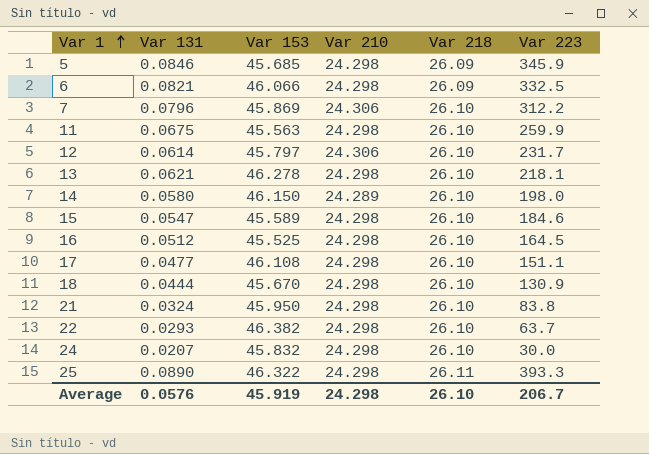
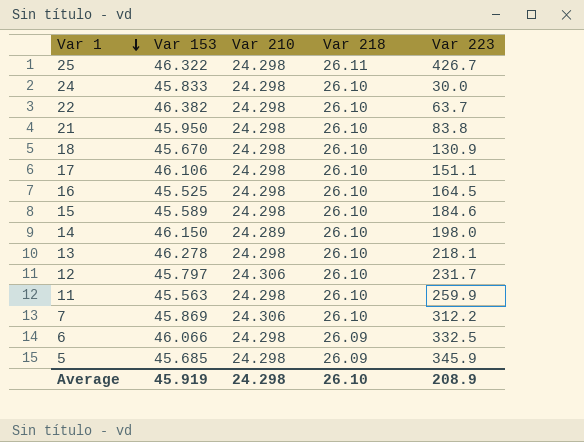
row order: Var 1 ascending -> Var 1 descending
column Var 131 | position: 2 -> none
25 | Var 223: 393.3 -> 426.7
24 | Var 153: 45.832 -> 45.833
17 | Var 153: 46.108 -> 46.106
Average | Var 223: 206.7 -> 208.9

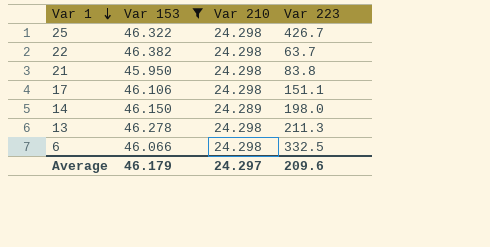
filter: none -> Var 153 >= 45.950
column Var 218 | position: 4 -> none
13 | Var 223: 218.1 -> 211.3
Average | Var 153: 45.919 -> 46.179
Average | Var 210: 24.298 -> 24.297
Average | Var 223: 208.9 -> 209.6

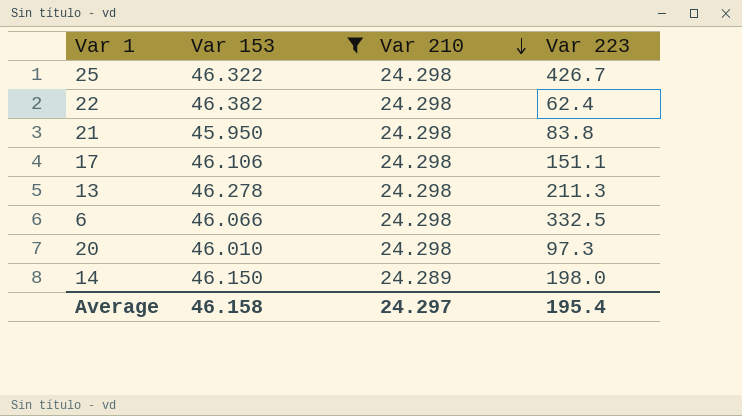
row order: Var 1 descending -> Var 210 descending
22 | Var 223: 63.7 -> 62.4
row 20: none -> 46.010 | 24.298 | 97.3
Average | Var 153: 46.179 -> 46.158
Average | Var 223: 209.6 -> 195.4

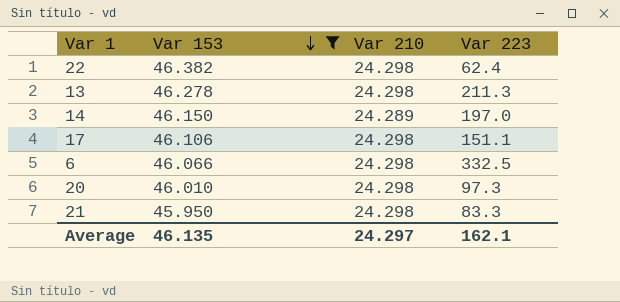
row order: Var 210 descending -> Var 153 descending
row 25: 46.322 | 24.298 | 426.7 -> none
14 | Var 223: 198.0 -> 197.0
21 | Var 223: 83.8 -> 83.3
Average | Var 153: 46.158 -> 46.135
Average | Var 223: 195.4 -> 162.1

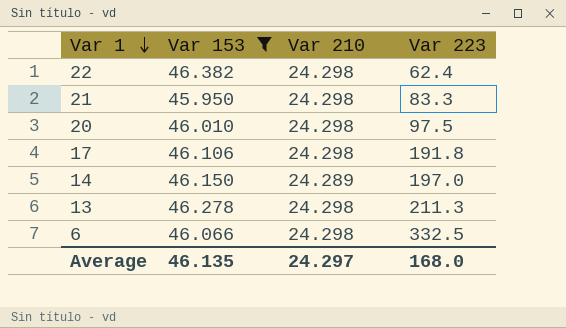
row order: Var 153 descending -> Var 1 descending
20 | Var 223: 97.3 -> 97.5
17 | Var 223: 151.1 -> 191.8
Average | Var 223: 162.1 -> 168.0

